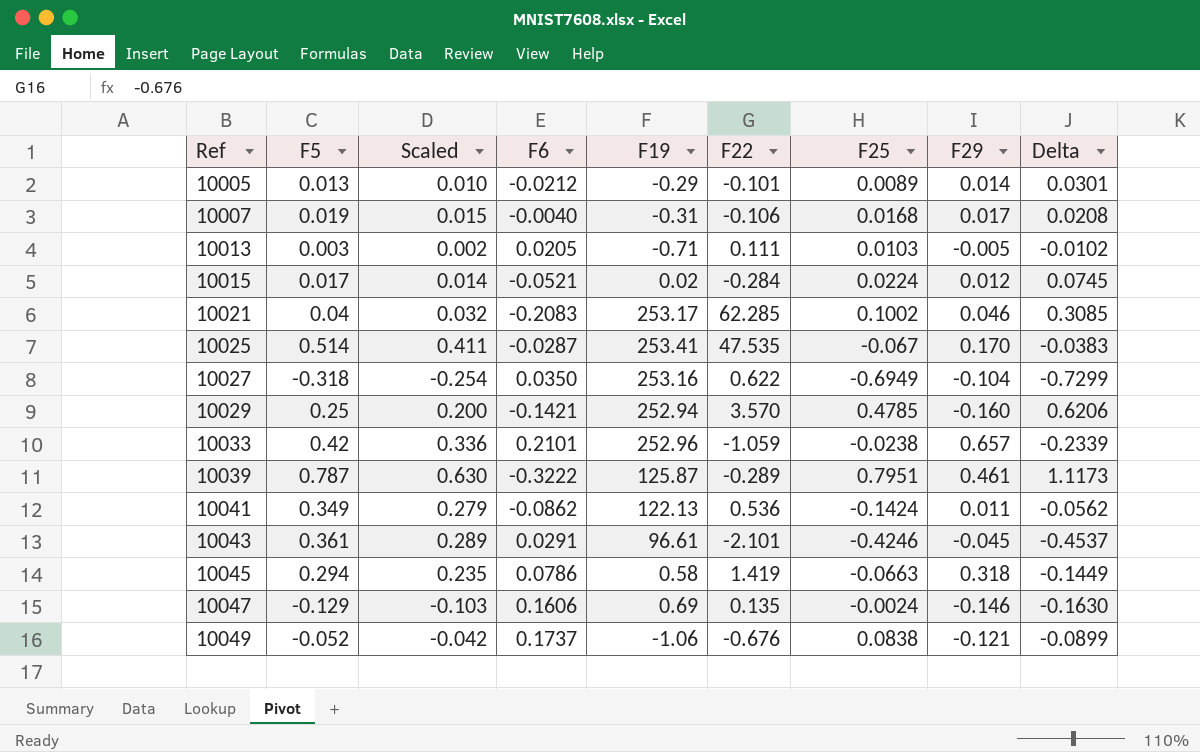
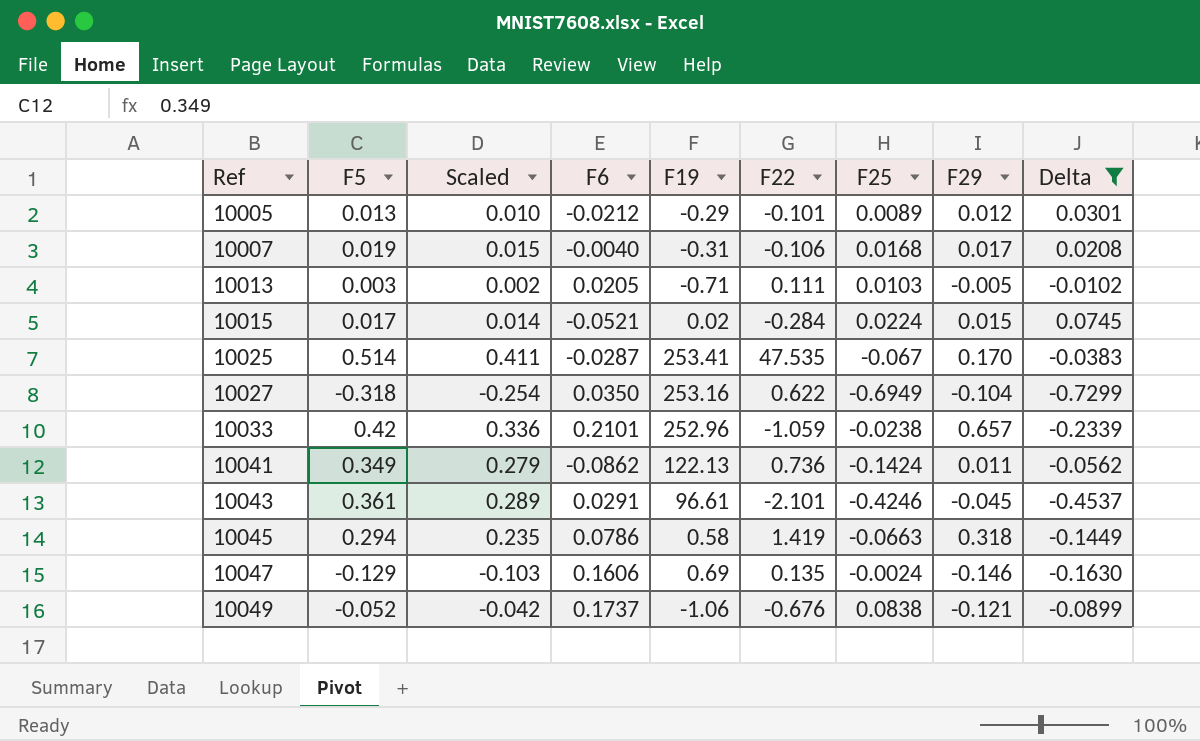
filter: none -> Delta <= 0.0745
10005 | F29: 0.014 -> 0.012
10015 | F29: 0.012 -> 0.015
10041 | F22: 0.536 -> 0.736

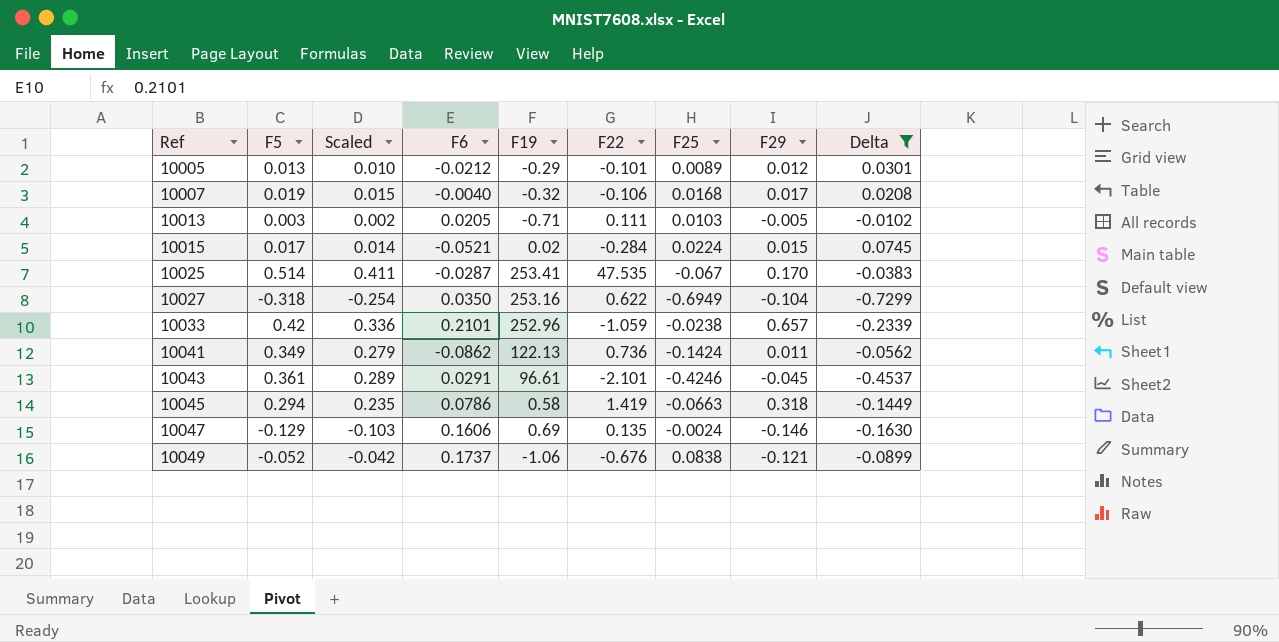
10007 | F19: -0.31 -> -0.32

